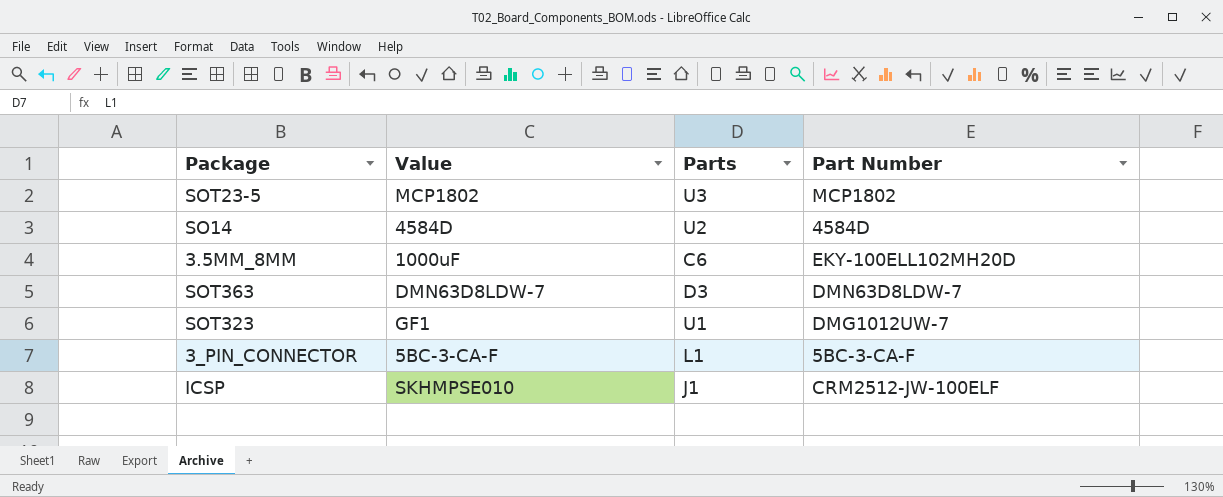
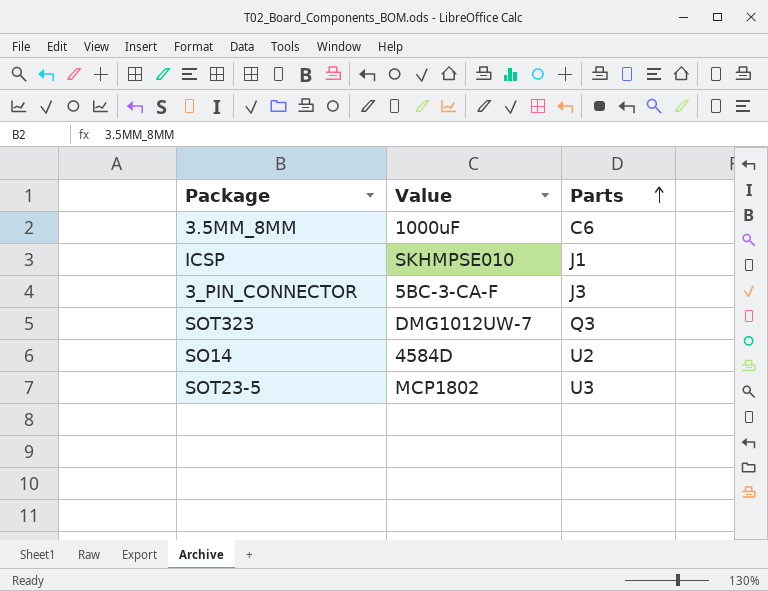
row order: none -> Parts ascending
column Part Number | position: 4 -> none
row SOT363: DMN63D8LDW-7 | D3 | DMN63D8LDW-7 -> none
3_PIN_CONNECTOR | Parts: L1 -> J3
SOT323 | Value: GF1 -> DMG1012UW-7
SOT323 | Parts: U1 -> Q3

